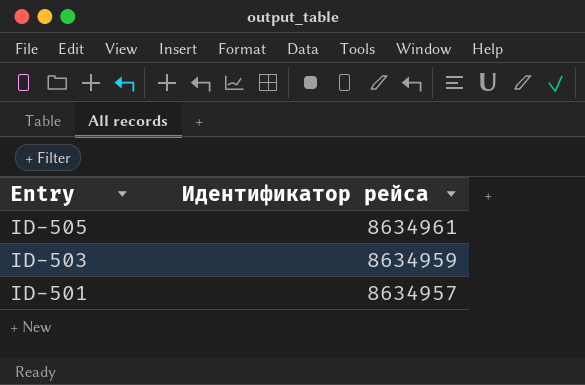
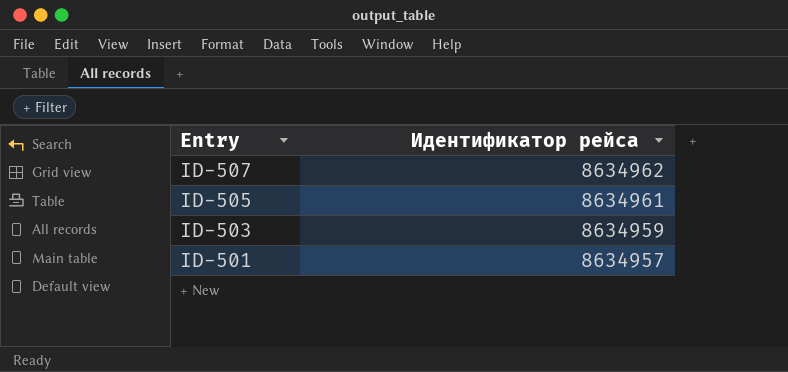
row ID-507: none -> 8634962

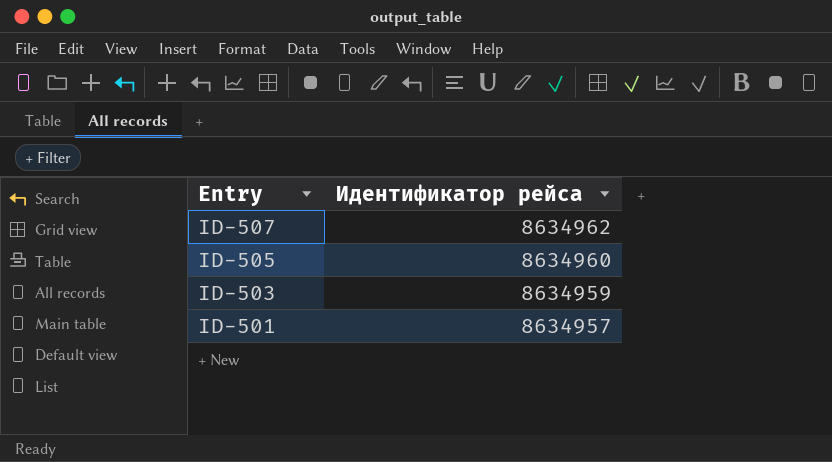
ID-505 | Идентификатор рейса: 8634961 -> 8634960

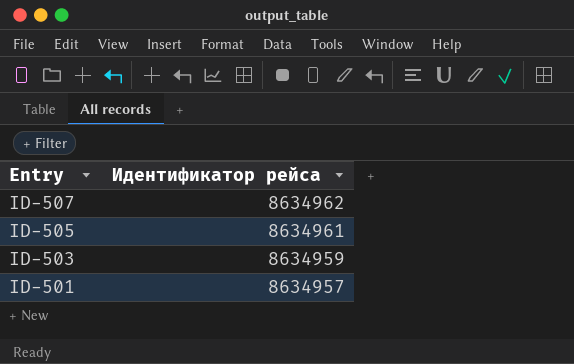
ID-505 | Идентификатор рейса: 8634960 -> 8634961

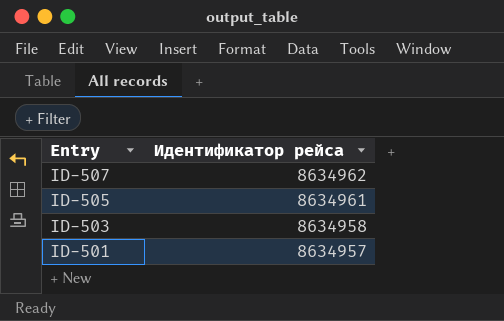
ID-503 | Идентификатор рейса: 8634959 -> 8634958

